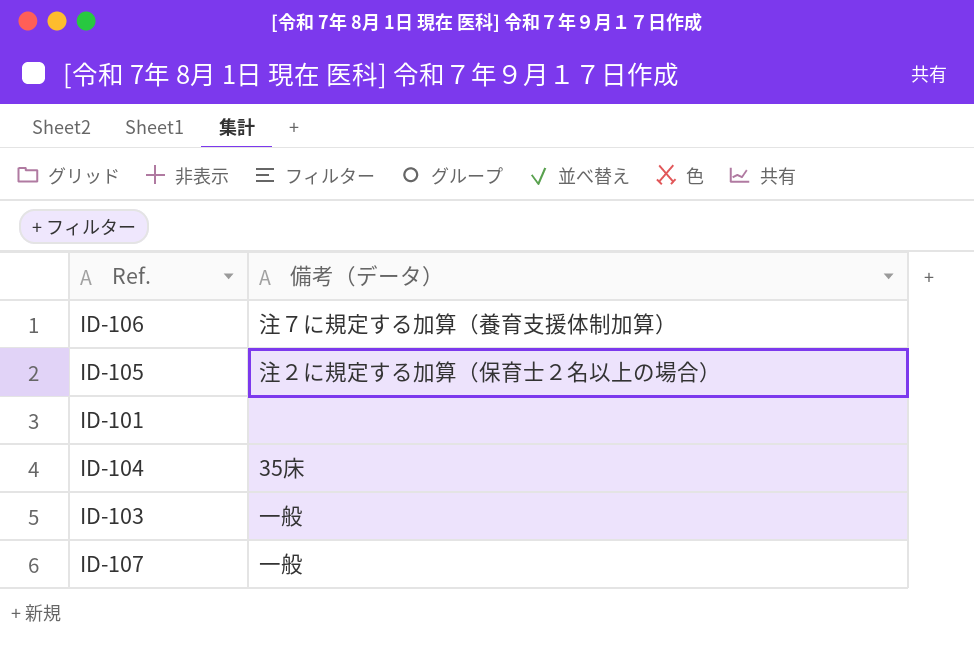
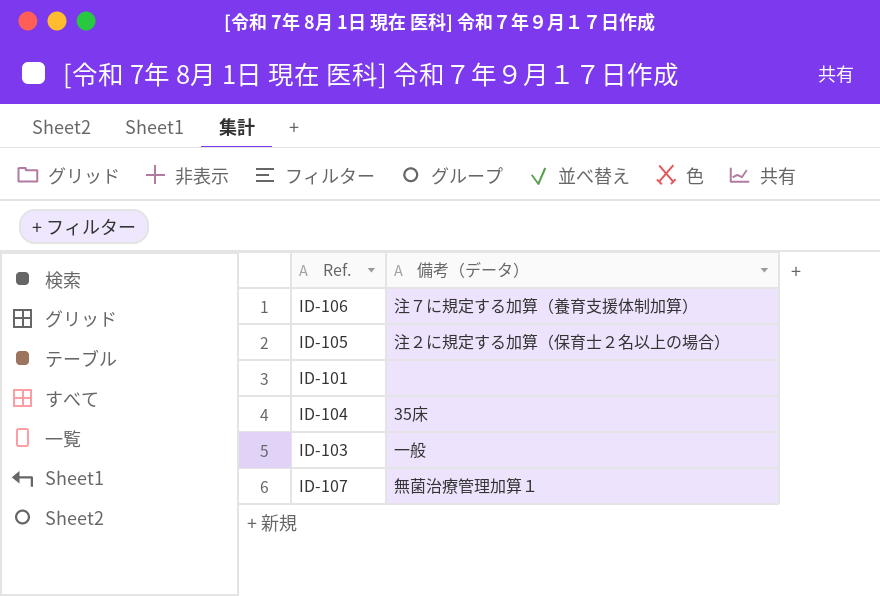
ID-107 | 備考（データ）: 一般 -> 無菌治療管理加算１

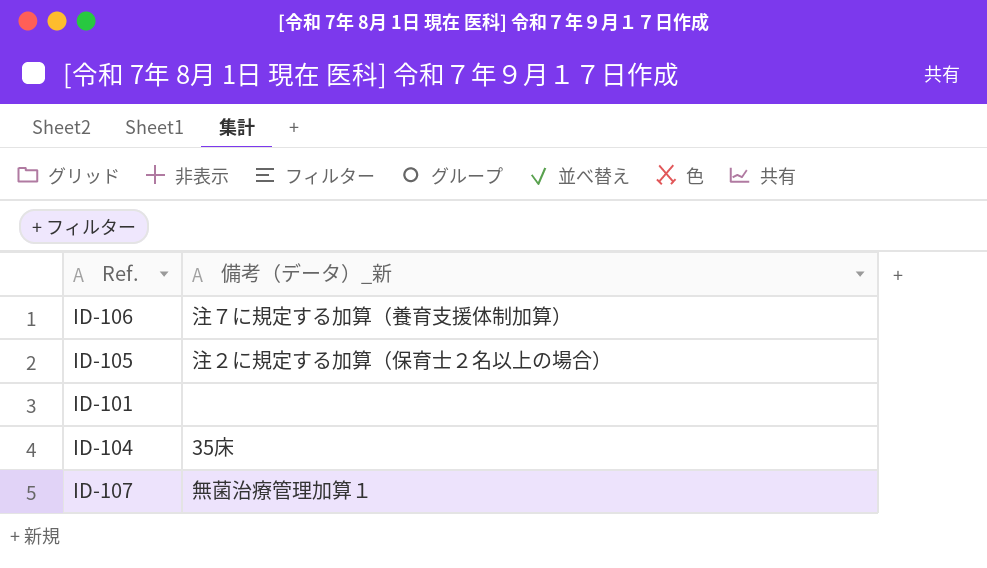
column name: 備考（データ） -> 備考（データ）_新
row ID-103: 一般 -> none

